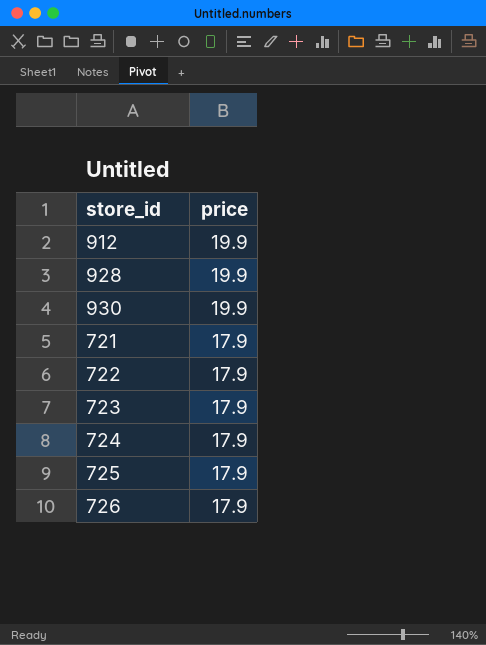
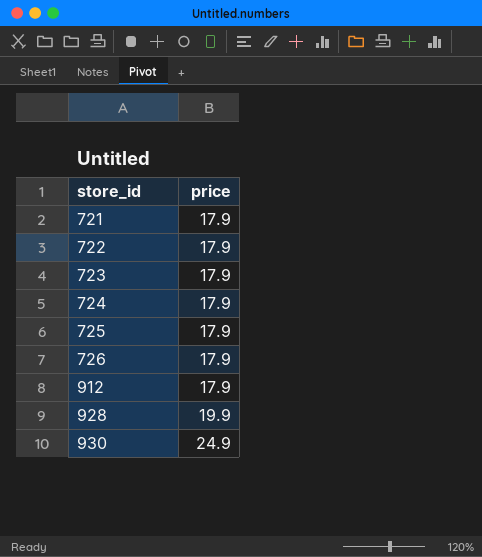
row order: price descending -> store_id ascending
912 | price: 19.9 -> 17.9
930 | price: 19.9 -> 24.9

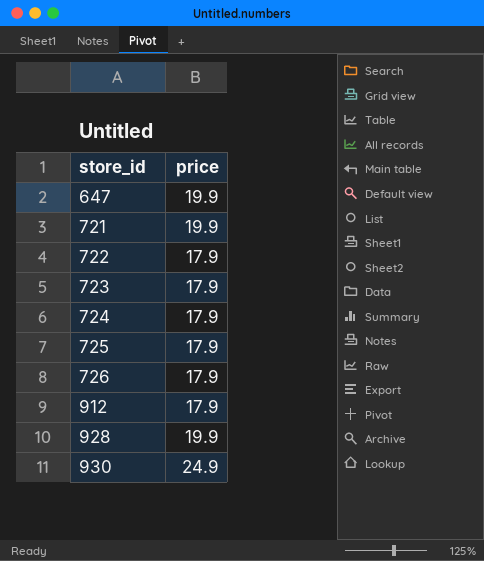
row 647: none -> 19.9
721 | price: 17.9 -> 19.9

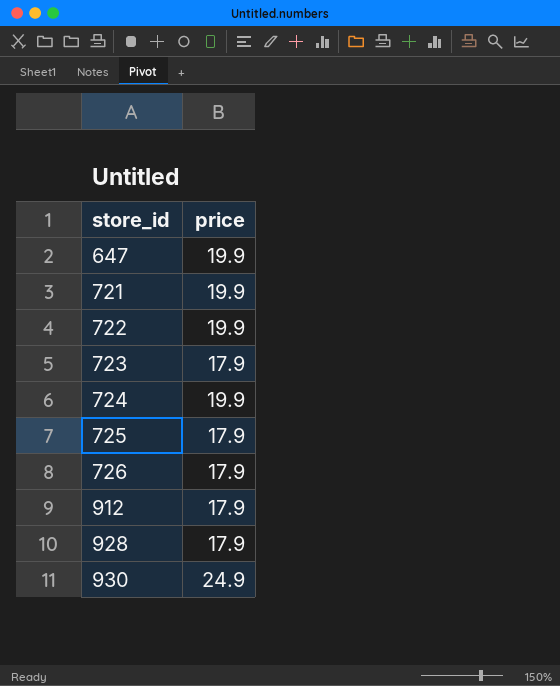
722 | price: 17.9 -> 19.9
724 | price: 17.9 -> 19.9
928 | price: 19.9 -> 17.9

